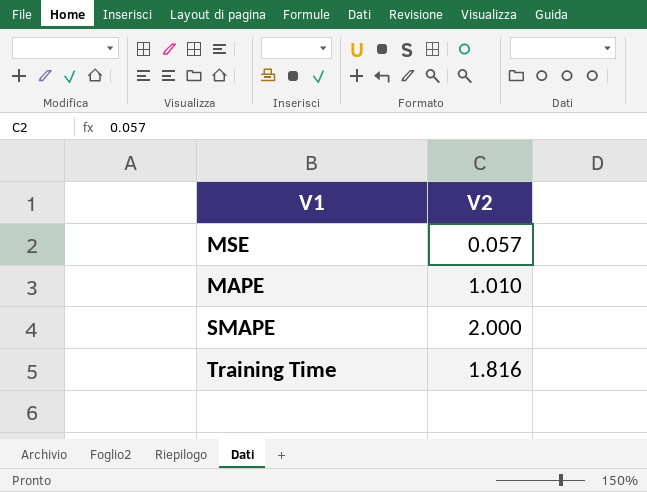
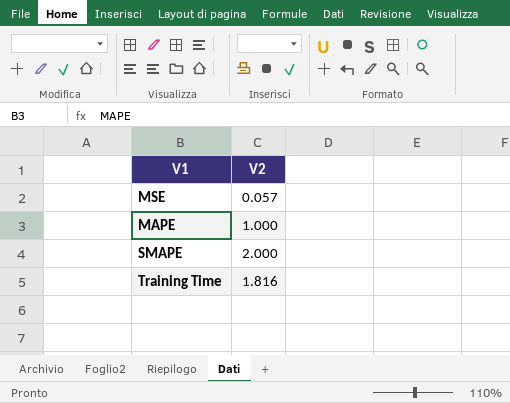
MAPE | V2: 1.010 -> 1.000

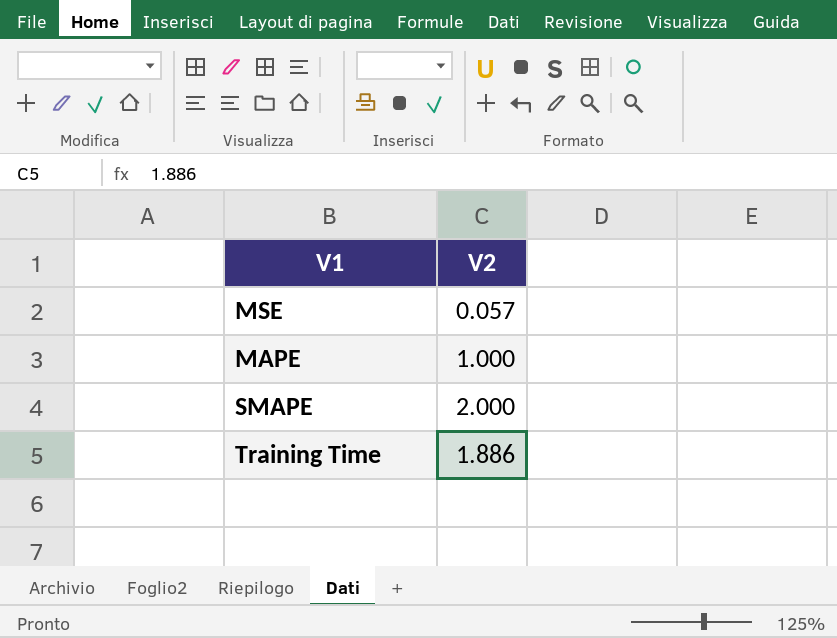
Training Time | V2: 1.816 -> 1.886

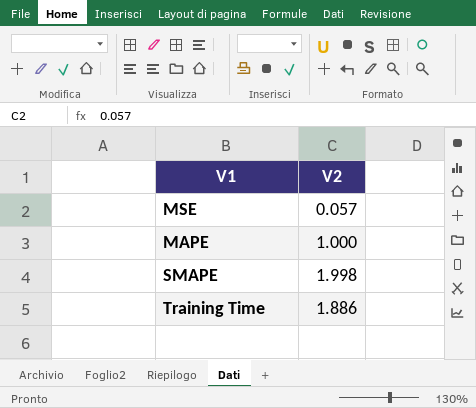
SMAPE | V2: 2.000 -> 1.998

